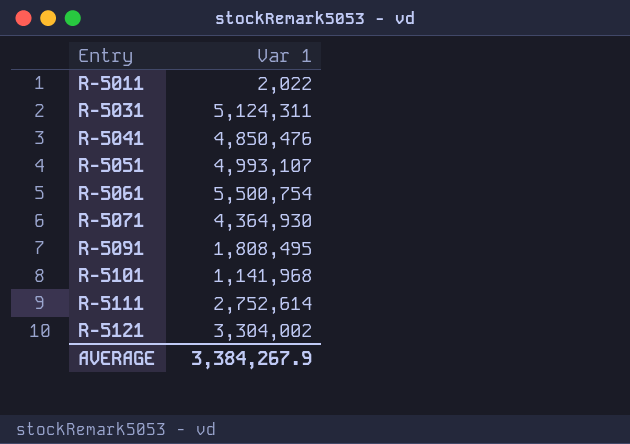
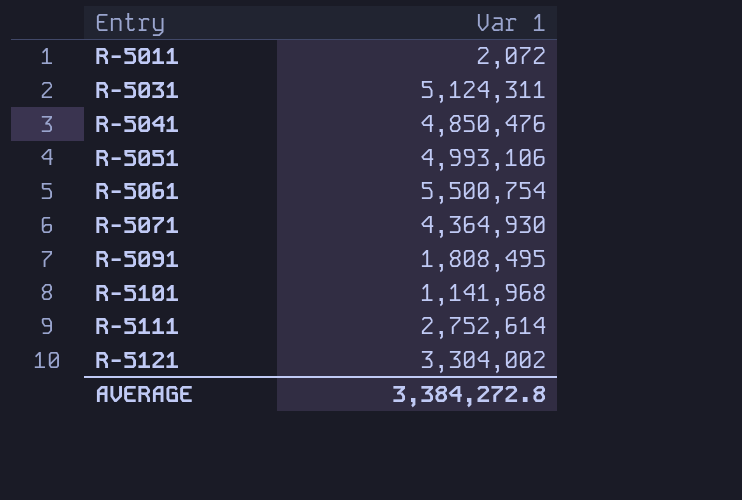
R-5011 | Var 1: 2,022 -> 2,072
R-5051 | Var 1: 4,993,107 -> 4,993,106
AVERAGE | Var 1: 3,384,267.9 -> 3,384,272.8

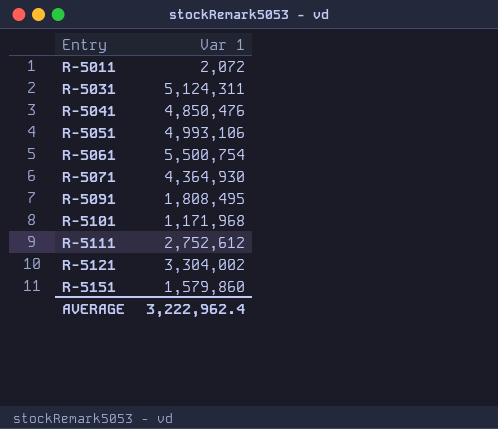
R-5101 | Var 1: 1,141,968 -> 1,171,968
R-5111 | Var 1: 2,752,614 -> 2,752,612
row R-5151: none -> 1,579,860
AVERAGE | Var 1: 3,384,272.8 -> 3,222,962.4

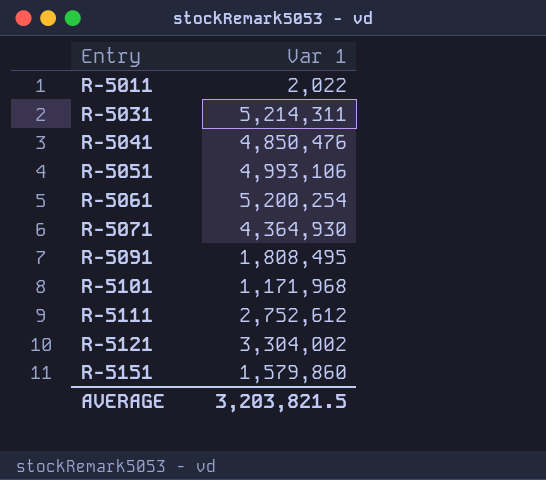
R-5011 | Var 1: 2,072 -> 2,022
R-5031 | Var 1: 5,124,311 -> 5,214,311
R-5061 | Var 1: 5,500,754 -> 5,200,254
AVERAGE | Var 1: 3,222,962.4 -> 3,203,821.5

